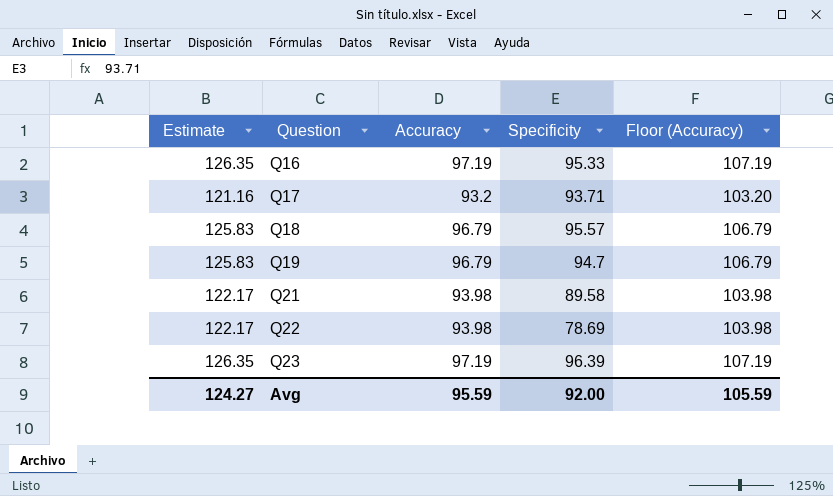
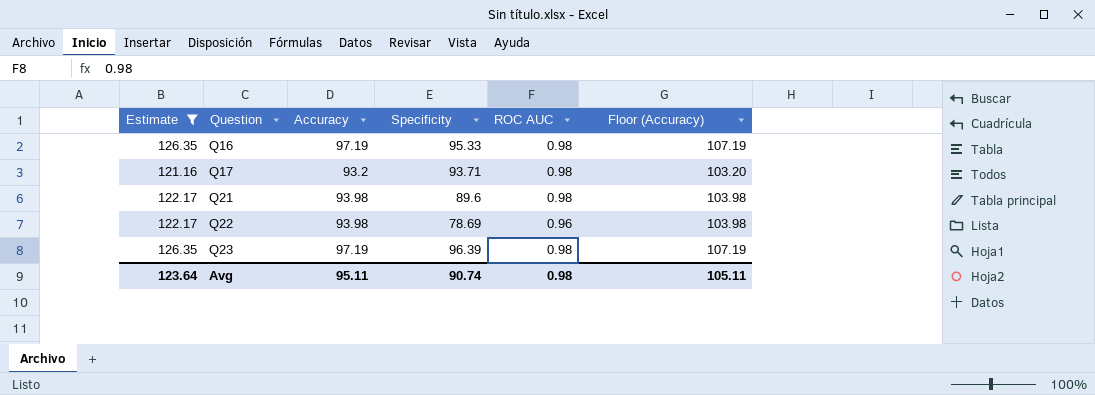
filter: none -> Estimate != 125.83
column ROC AUC | position: none -> 5
Q21 | Specificity: 89.58 -> 89.6
Avg | Estimate: 124.27 -> 123.64
Avg | Accuracy: 95.59 -> 95.11
Avg | Specificity: 92.00 -> 90.74
Avg | Floor (Accuracy): 105.59 -> 105.11

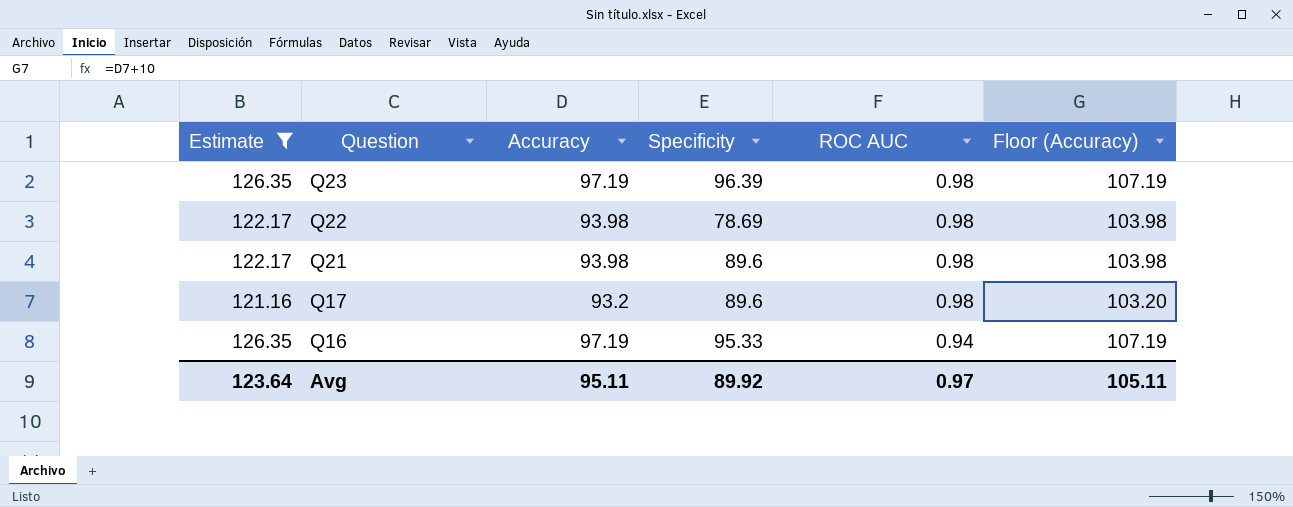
row order: Question ascending -> Question descending
Q22 | ROC AUC: 0.96 -> 0.98
Q17 | Specificity: 93.71 -> 89.6
Q16 | ROC AUC: 0.98 -> 0.94
Avg | Specificity: 90.74 -> 89.92
Avg | ROC AUC: 0.98 -> 0.97

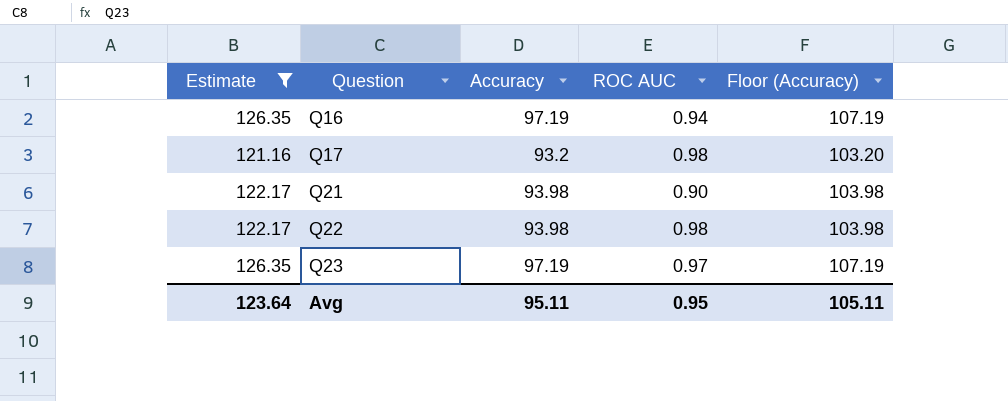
row order: Question descending -> Question ascending
column Specificity | position: 4 -> none
Q21 | ROC AUC: 0.98 -> 0.90
Q23 | ROC AUC: 0.98 -> 0.97
Avg | ROC AUC: 0.97 -> 0.95

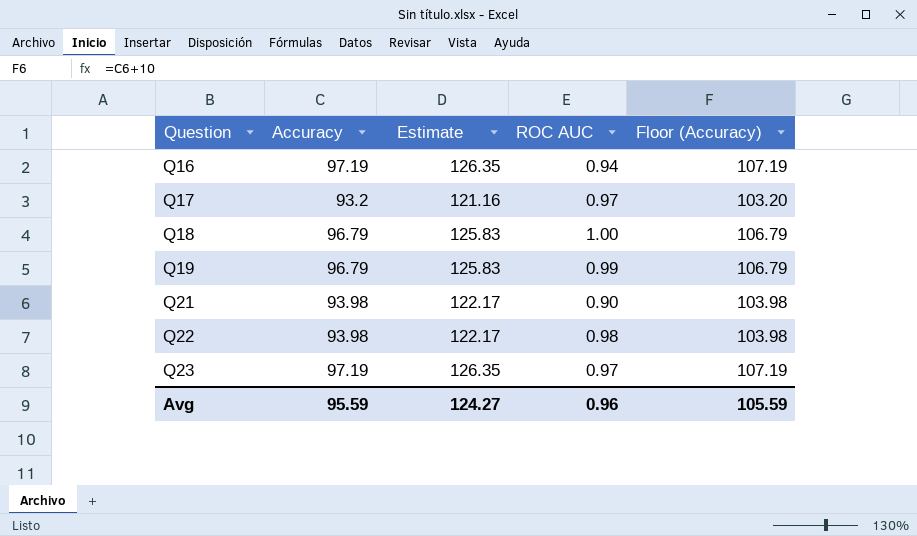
filter: Estimate != 125.83 -> none
column Estimate | position: 1 -> 3
Q17 | ROC AUC: 0.98 -> 0.97
Avg | Accuracy: 95.11 -> 95.59
Avg | Estimate: 123.64 -> 124.27
Avg | ROC AUC: 0.95 -> 0.96
Avg | Floor (Accuracy): 105.11 -> 105.59

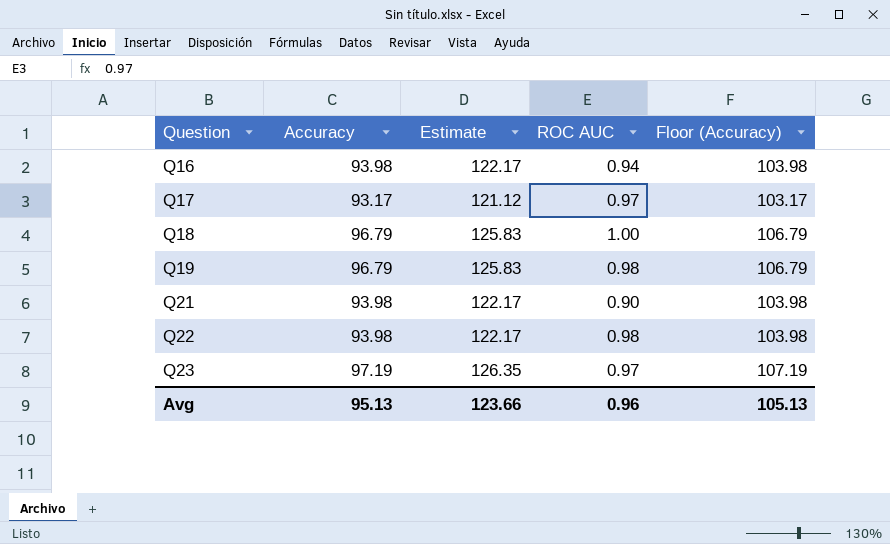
Q16 | Accuracy: 97.19 -> 93.98
Q16 | Estimate: 126.35 -> 122.17
Q16 | Floor (Accuracy): 107.19 -> 103.98
Q17 | Accuracy: 93.2 -> 93.17
Q17 | Estimate: 121.16 -> 121.12
Q17 | Floor (Accuracy): 103.20 -> 103.17
Q19 | ROC AUC: 0.99 -> 0.98
Avg | Accuracy: 95.59 -> 95.13
Avg | Estimate: 124.27 -> 123.66
Avg | Floor (Accuracy): 105.59 -> 105.13

